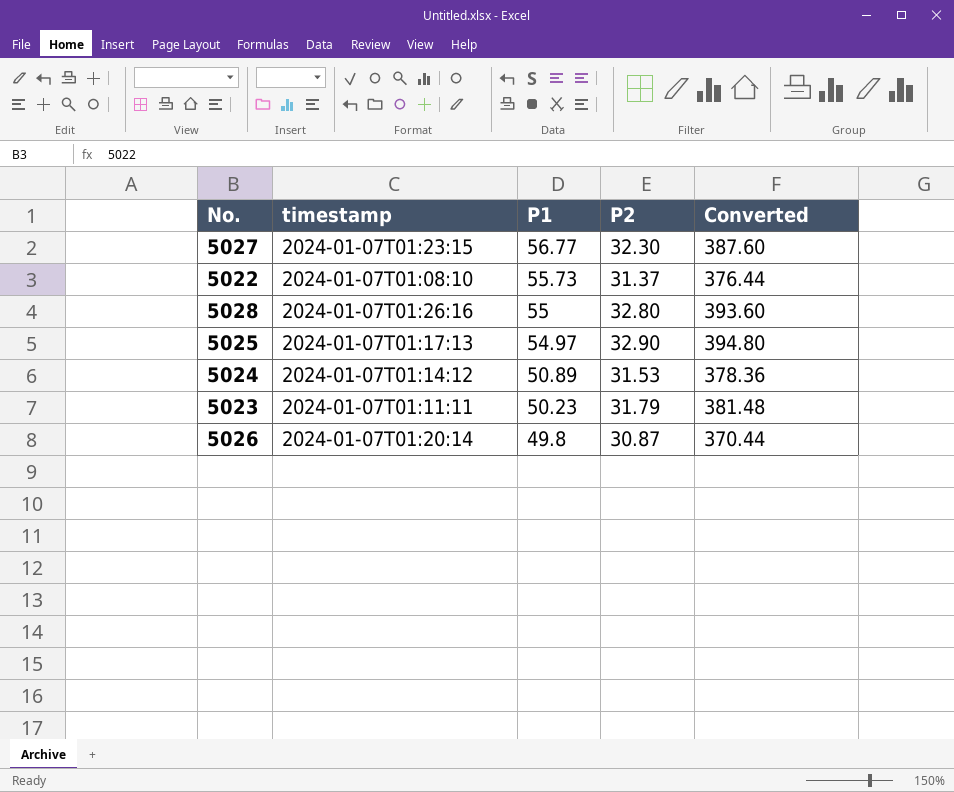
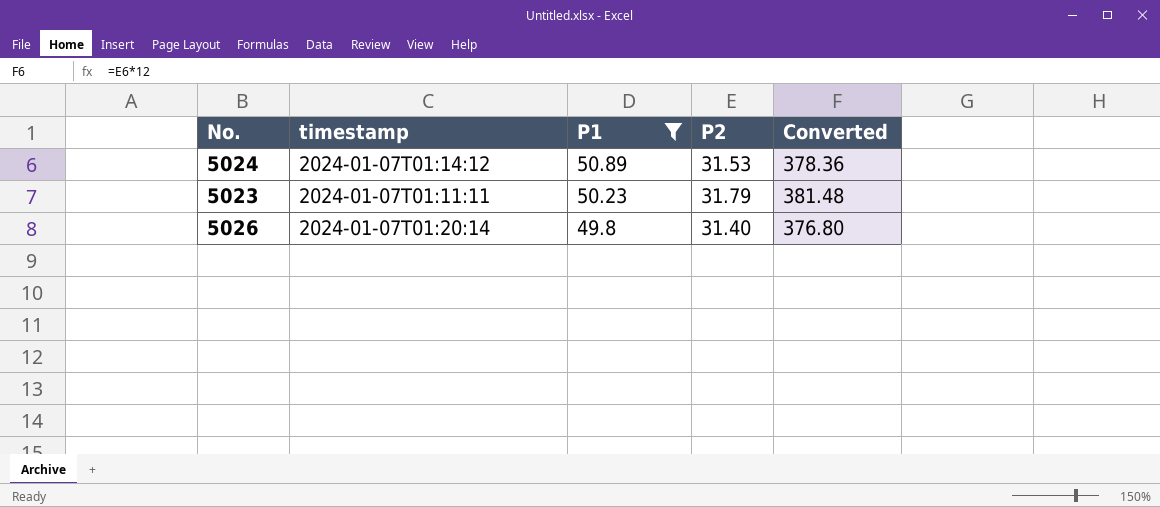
filter: none -> P1 <= 50.89
5026 | P2: 30.87 -> 31.40
5026 | Converted: 370.44 -> 376.80

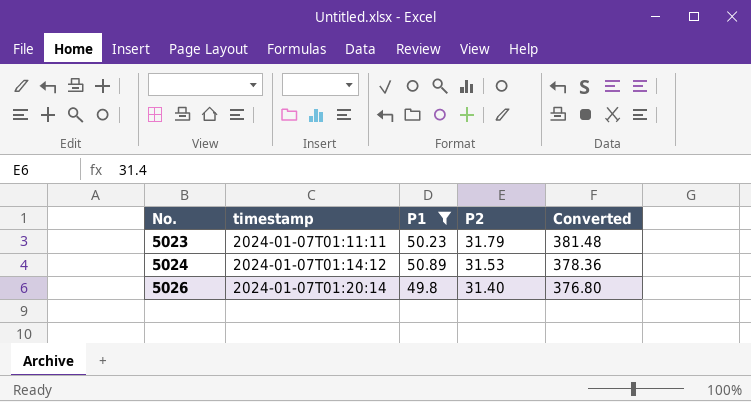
row order: P1 descending -> No. ascending

